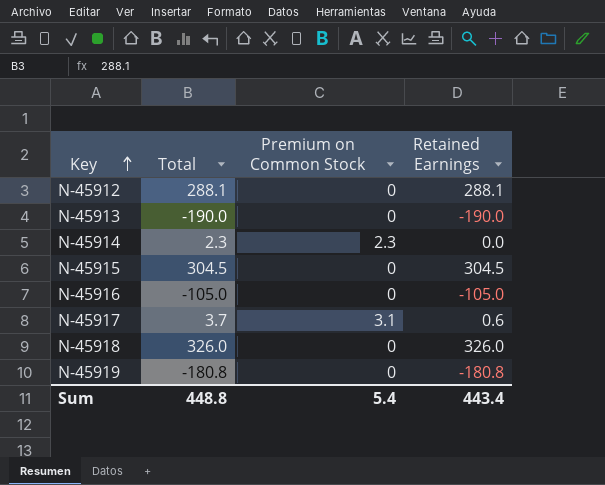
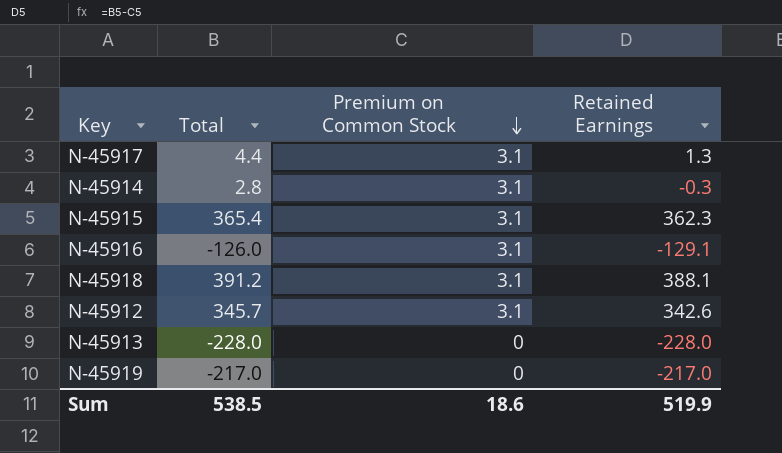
row order: Key ascending -> Premium on Common Stock descending
N-45917 | Total: 3.7 -> 4.4
N-45917 | Retained Earnings: 0.6 -> 1.3
N-45914 | Total: 2.3 -> 2.8
N-45914 | Premium on Common Stock: 2.3 -> 3.1
N-45914 | Retained Earnings: 0.0 -> -0.3
N-45915 | Total: 304.5 -> 365.4
N-45915 | Premium on Common Stock: 0 -> 3.1
N-45915 | Retained Earnings: 304.5 -> 362.3
N-45916 | Total: -105.0 -> -126.0
N-45916 | Premium on Common Stock: 0 -> 3.1
N-45916 | Retained Earnings: -105.0 -> -129.1
N-45918 | Total: 326.0 -> 391.2
N-45918 | Premium on Common Stock: 0 -> 3.1
N-45918 | Retained Earnings: 326.0 -> 388.1
N-45912 | Total: 288.1 -> 345.7
N-45912 | Premium on Common Stock: 0 -> 3.1
N-45912 | Retained Earnings: 288.1 -> 342.6
N-45913 | Total: -190.0 -> -228.0
N-45913 | Retained Earnings: -190.0 -> -228.0
N-45919 | Total: -180.8 -> -217.0
N-45919 | Retained Earnings: -180.8 -> -217.0
Sum | Total: 448.8 -> 538.5
Sum | Premium on Common Stock: 5.4 -> 18.6
Sum | Retained Earnings: 443.4 -> 519.9

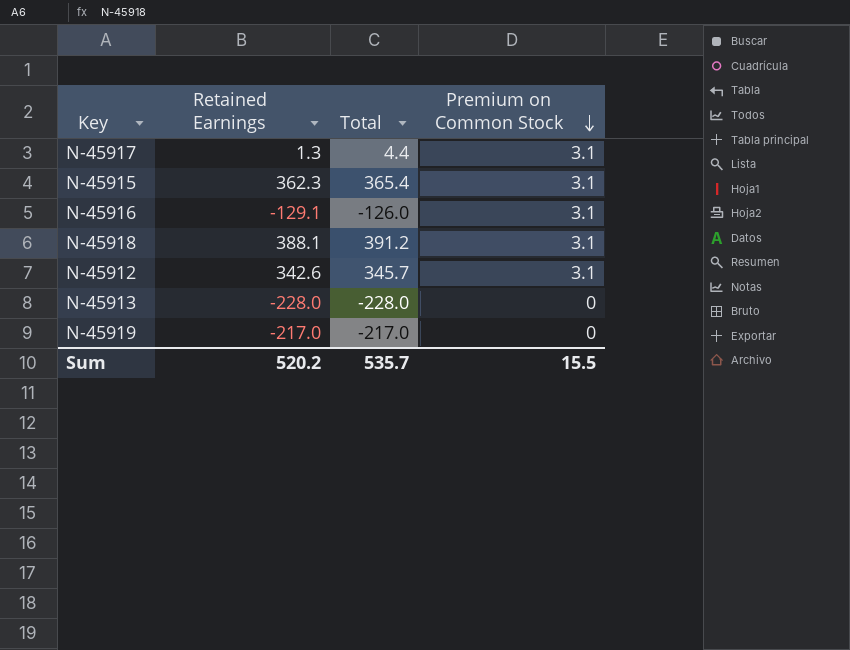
column Retained Earnings | position: 4 -> 2
row N-45914: 2.8 | 3.1 | -0.3 -> none
Sum | Retained Earnings: 519.9 -> 520.2
Sum | Total: 538.5 -> 535.7
Sum | Premium on Common Stock: 18.6 -> 15.5

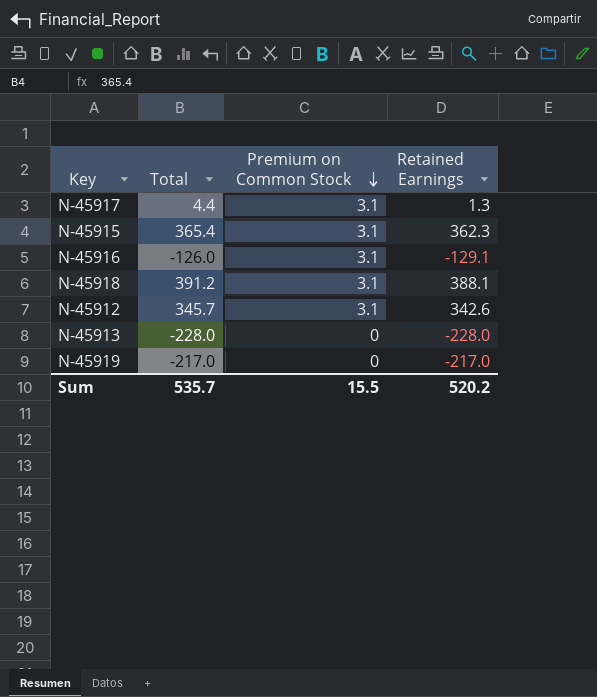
column Retained Earnings | position: 2 -> 4

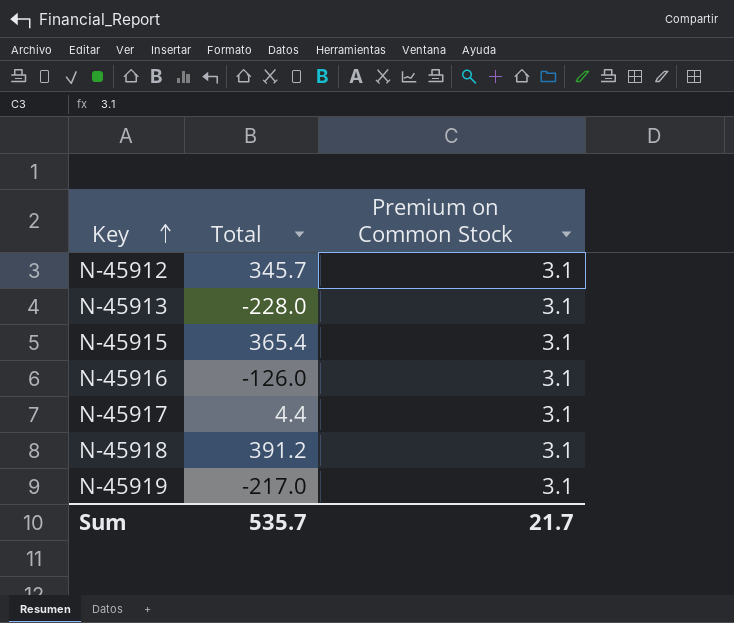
row order: Premium on Common Stock descending -> Key ascending
column Retained Earnings | formula: [Total] - [Premium on Common Stock] -> none
N-45913 | Premium on Common Stock: 0 -> 3.1
N-45919 | Premium on Common Stock: 0 -> 3.1
Sum | Premium on Common Stock: 15.5 -> 21.7

